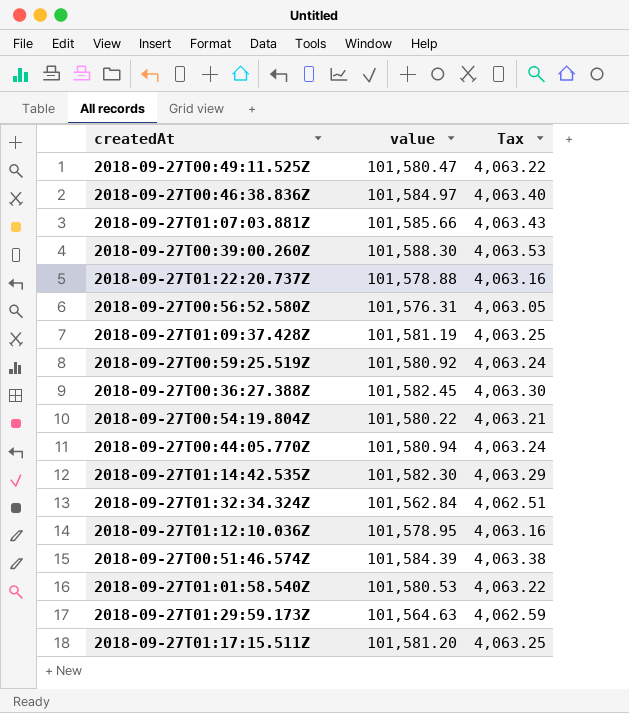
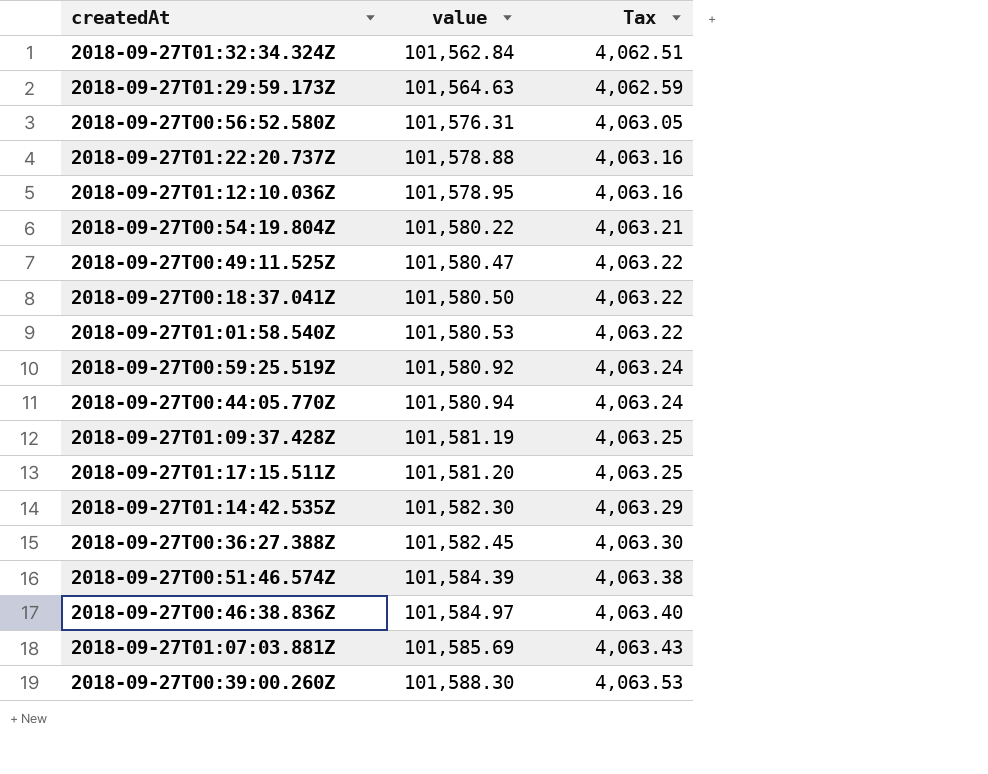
row order: none -> value ascending
row 2018-09-27T00:18:37.041Z: none -> 101,580.50 | 4,063.22
2018-09-27T01:07:03.881Z | value: 101,585.66 -> 101,585.69

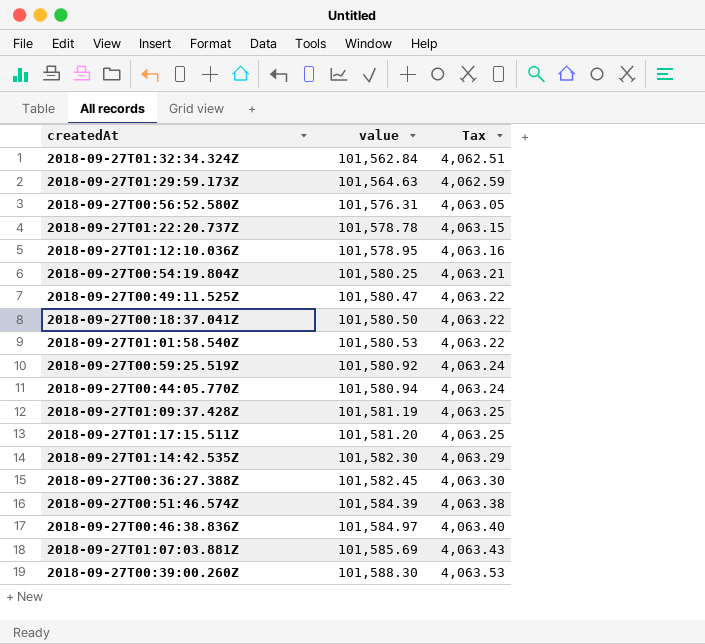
2018-09-27T01:22:20.737Z | value: 101,578.88 -> 101,578.78
2018-09-27T01:22:20.737Z | Tax: 4,063.16 -> 4,063.15
2018-09-27T00:54:19.804Z | value: 101,580.22 -> 101,580.25

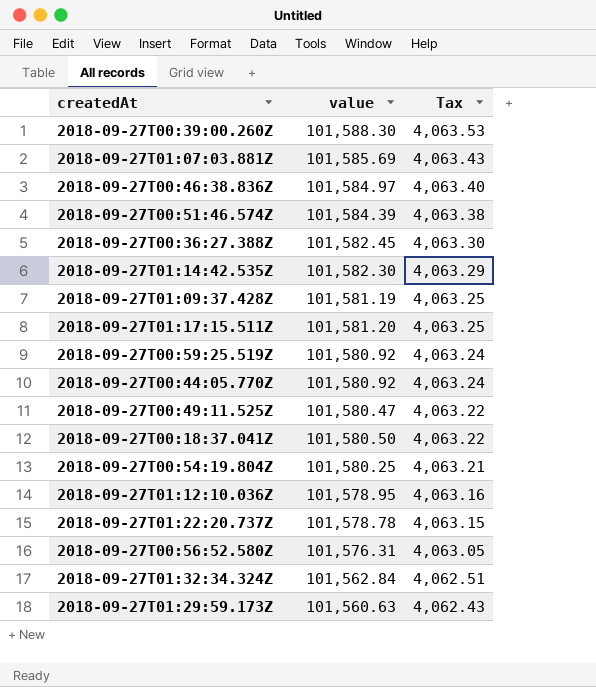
row order: value ascending -> Tax descending
row 2018-09-27T01:01:58.540Z: 101,580.53 | 4,063.22 -> none
2018-09-27T00:44:05.770Z | value: 101,580.94 -> 101,580.92
2018-09-27T01:29:59.173Z | value: 101,564.63 -> 101,560.63
2018-09-27T01:29:59.173Z | Tax: 4,062.59 -> 4,062.43

